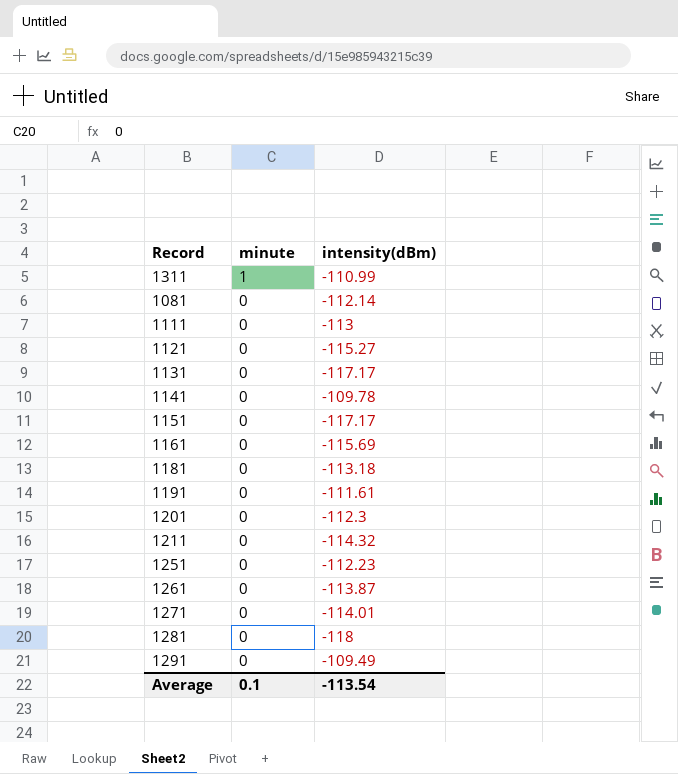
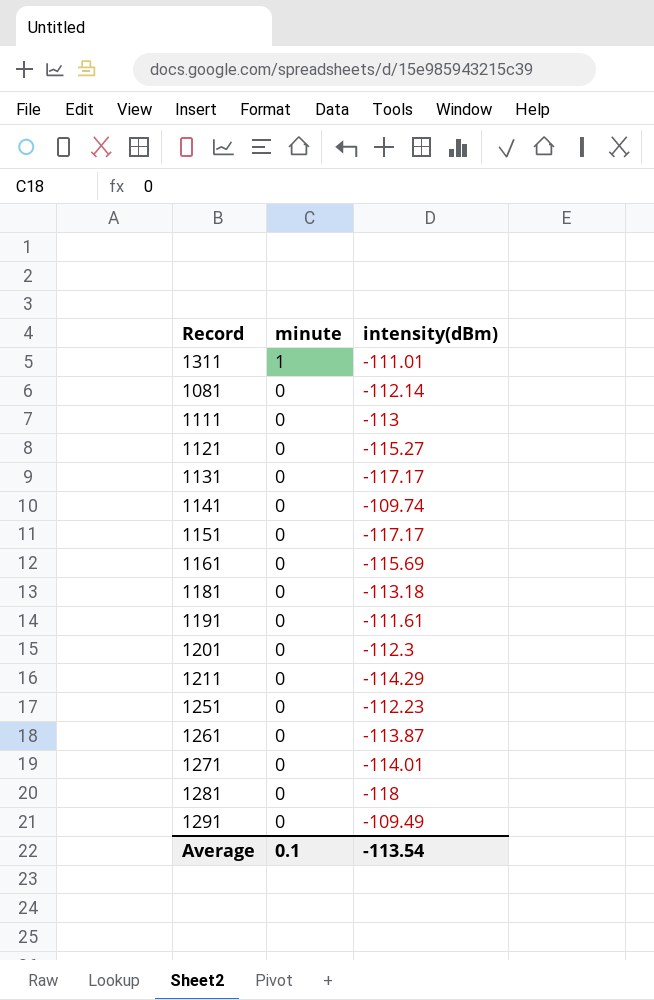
1311 | intensity(dBm): -110.99 -> -111.01
1141 | intensity(dBm): -109.78 -> -109.74
1211 | intensity(dBm): -114.32 -> -114.29

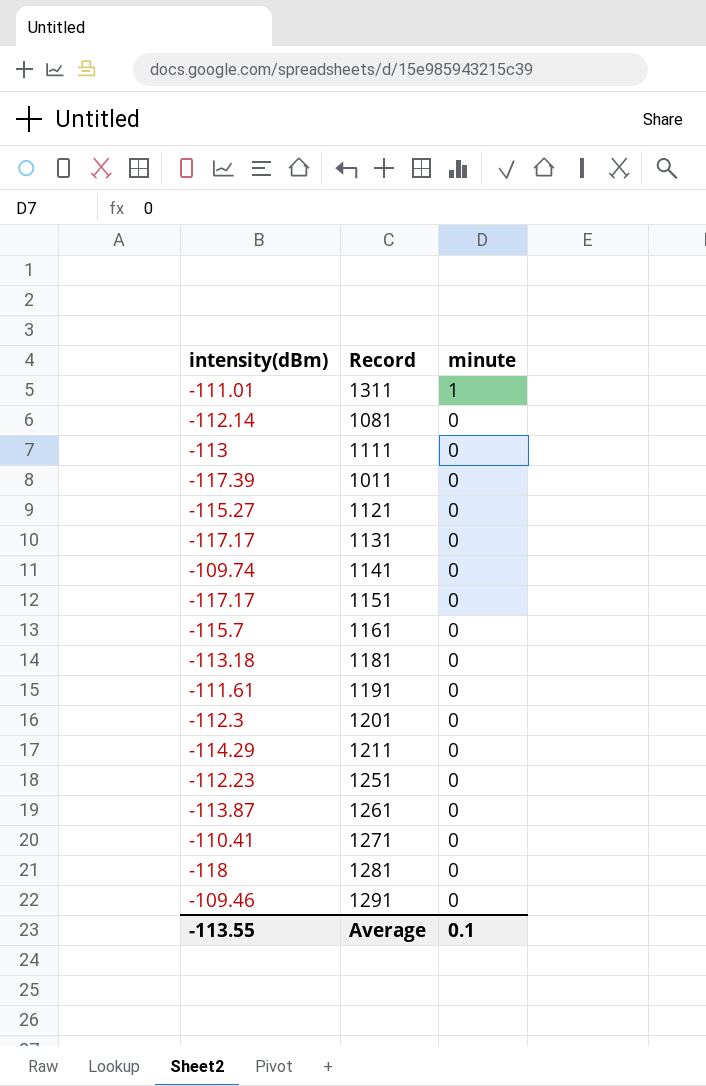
column intensity(dBm) | position: 3 -> 1
row 1011: none -> -117.39 | 0
1161 | intensity(dBm): -115.69 -> -115.7
1271 | intensity(dBm): -114.01 -> -110.41
1291 | intensity(dBm): -109.49 -> -109.46
Average | intensity(dBm): -113.54 -> -113.55

